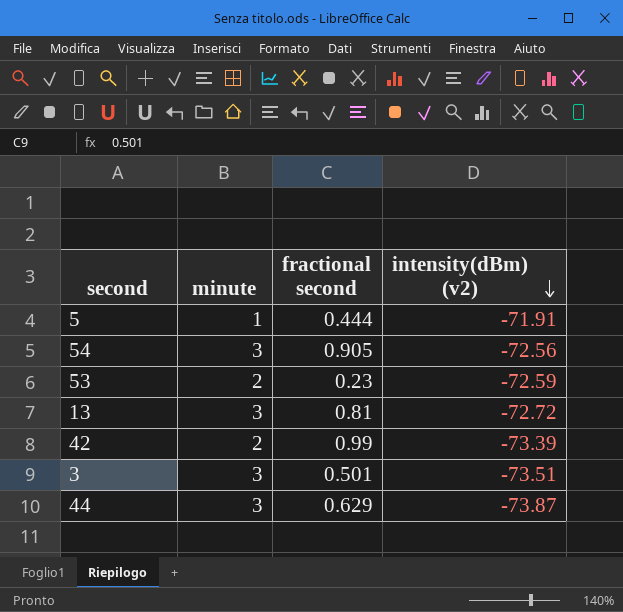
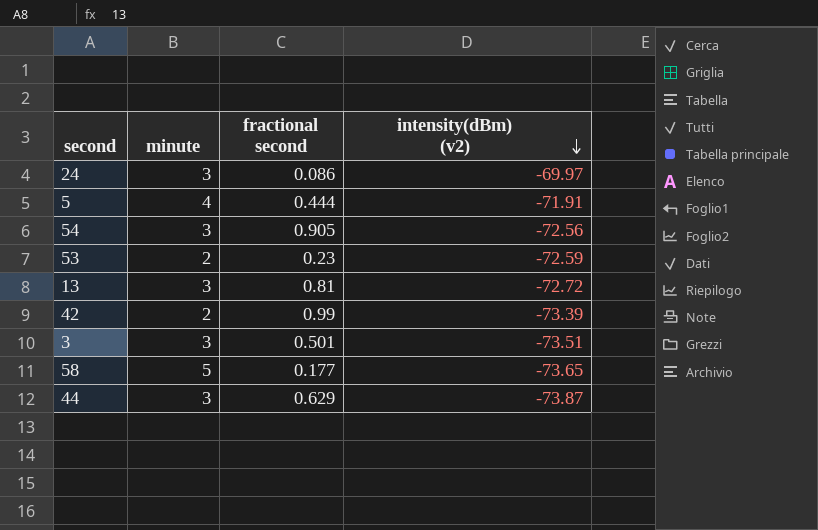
row 24: none -> 3 | 0.086 | -69.97
5 | minute: 1 -> 4
row 58: none -> 5 | 0.177 | -73.65

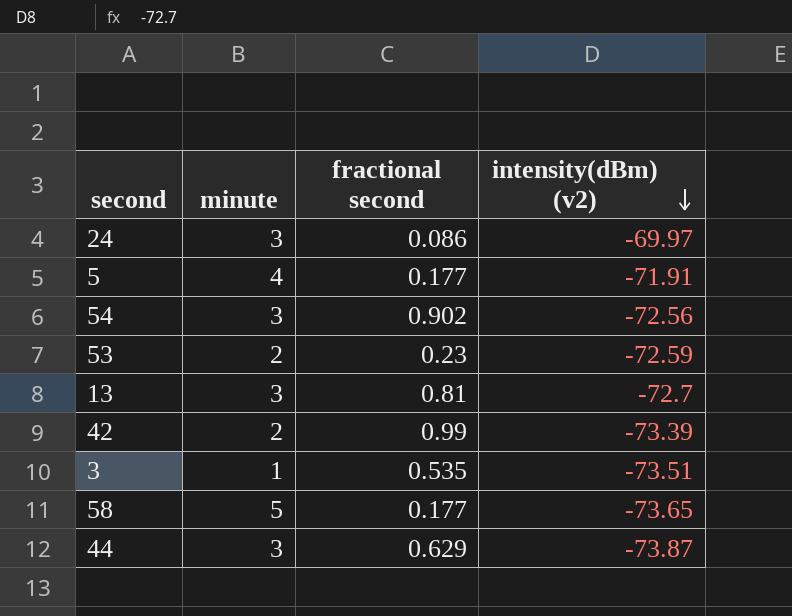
5 | fractional second: 0.444 -> 0.177
54 | fractional second: 0.905 -> 0.902
13 | intensity(dBm) (v2): -72.72 -> -72.7
3 | minute: 3 -> 1
3 | fractional second: 0.501 -> 0.535

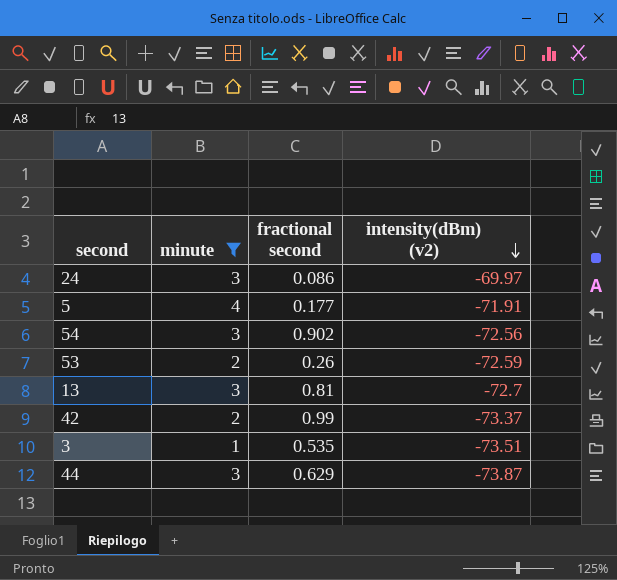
filter: none -> minute != 5
53 | fractional second: 0.23 -> 0.26
42 | intensity(dBm) (v2): -73.39 -> -73.37

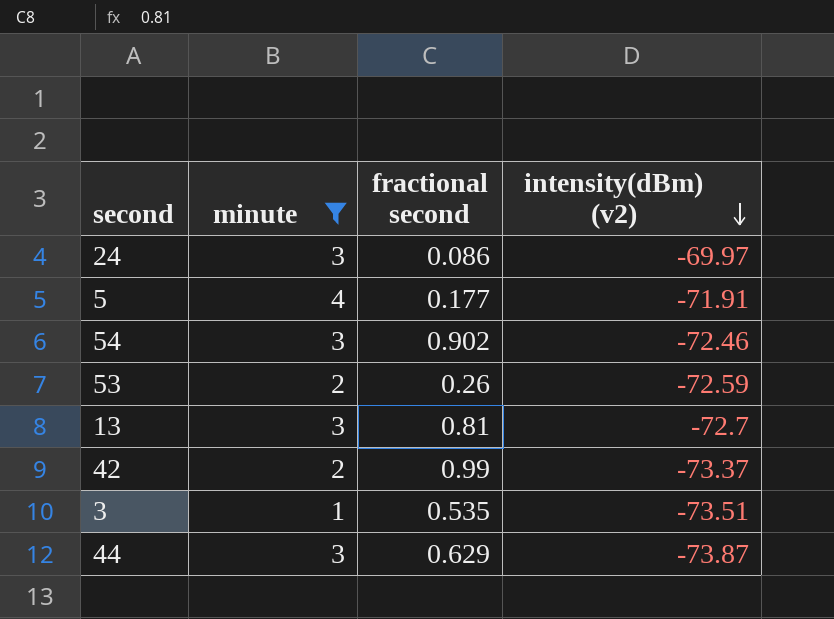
54 | intensity(dBm) (v2): -72.56 -> -72.46

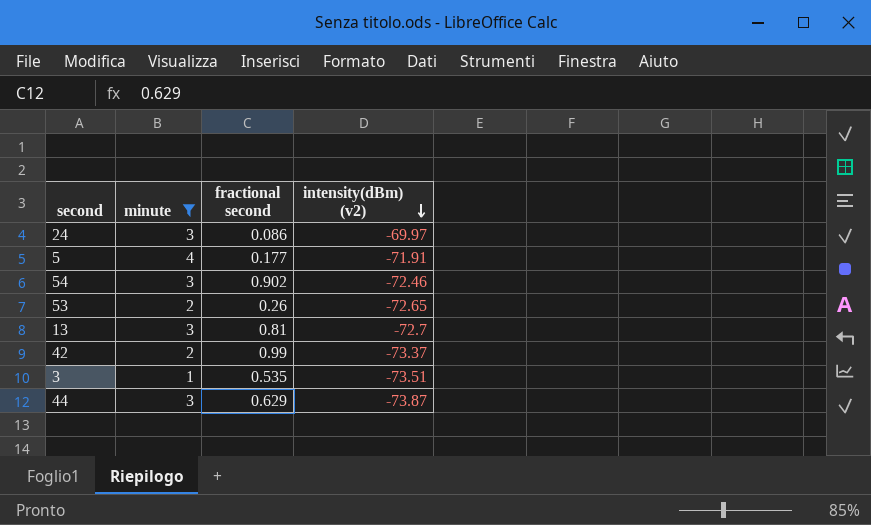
53 | intensity(dBm) (v2): -72.59 -> -72.65

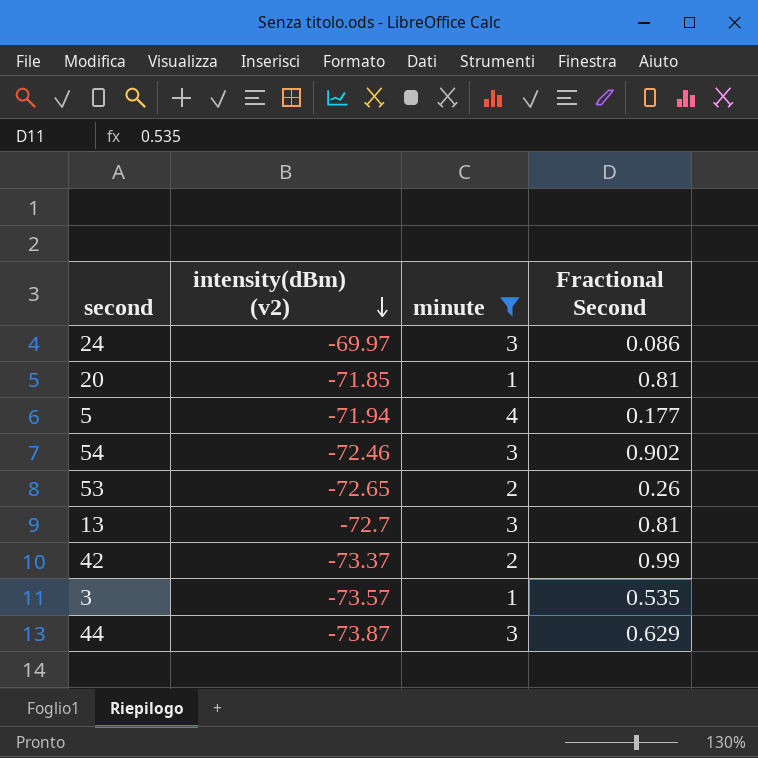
column intensity(dBm) (v2) | position: 4 -> 2
column name: fractional second -> Fractional Second
row 20: none -> -71.85 | 1 | 0.81
5 | intensity(dBm) (v2): -71.91 -> -71.94
3 | intensity(dBm) (v2): -73.51 -> -73.57

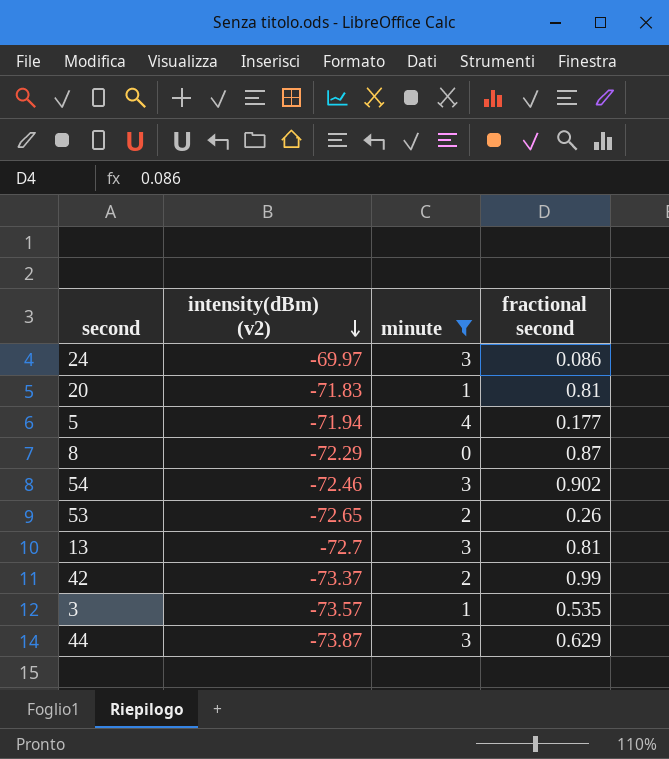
column name: Fractional Second -> fractional second
20 | intensity(dBm) (v2): -71.85 -> -71.83
row 8: none -> -72.29 | 0 | 0.87

